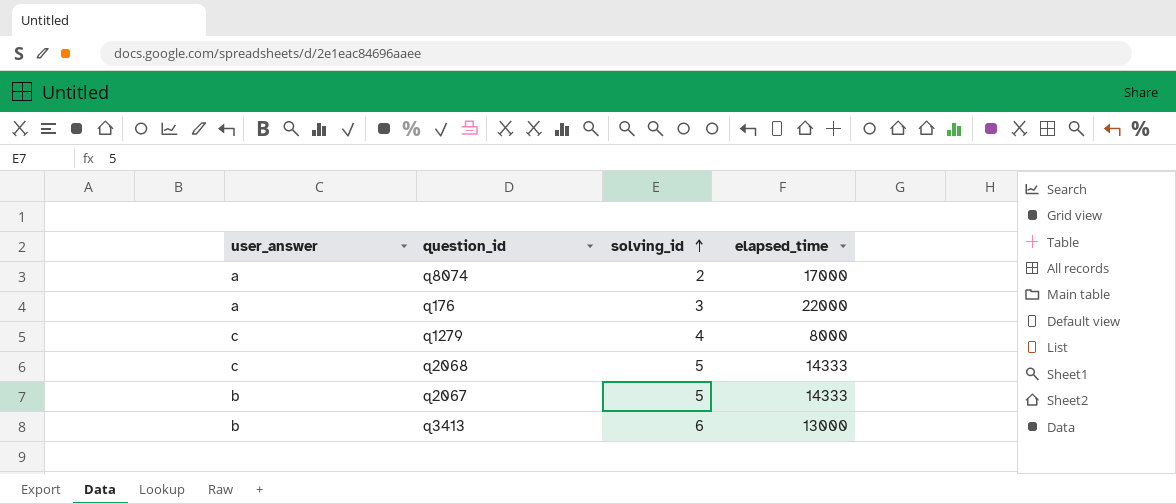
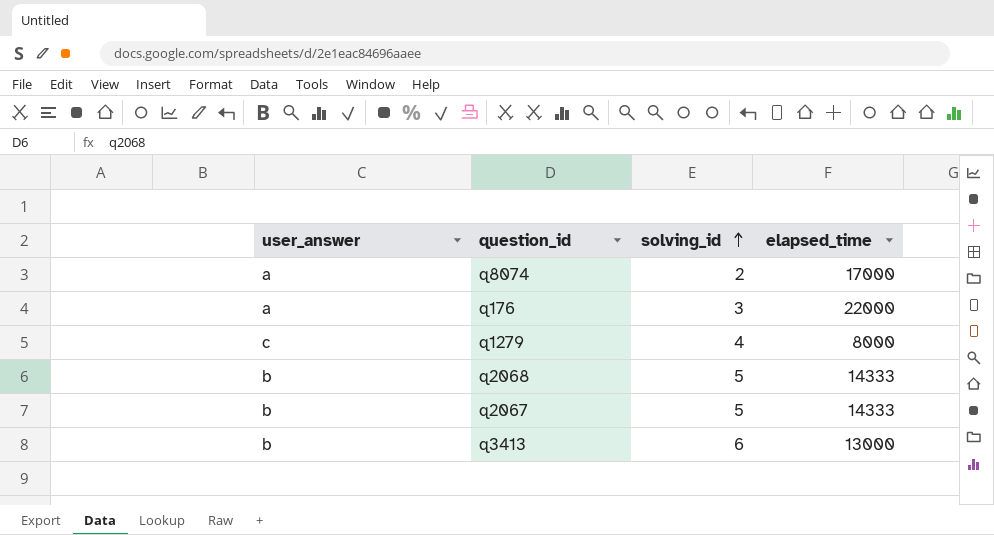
q2068 | user_answer: c -> b

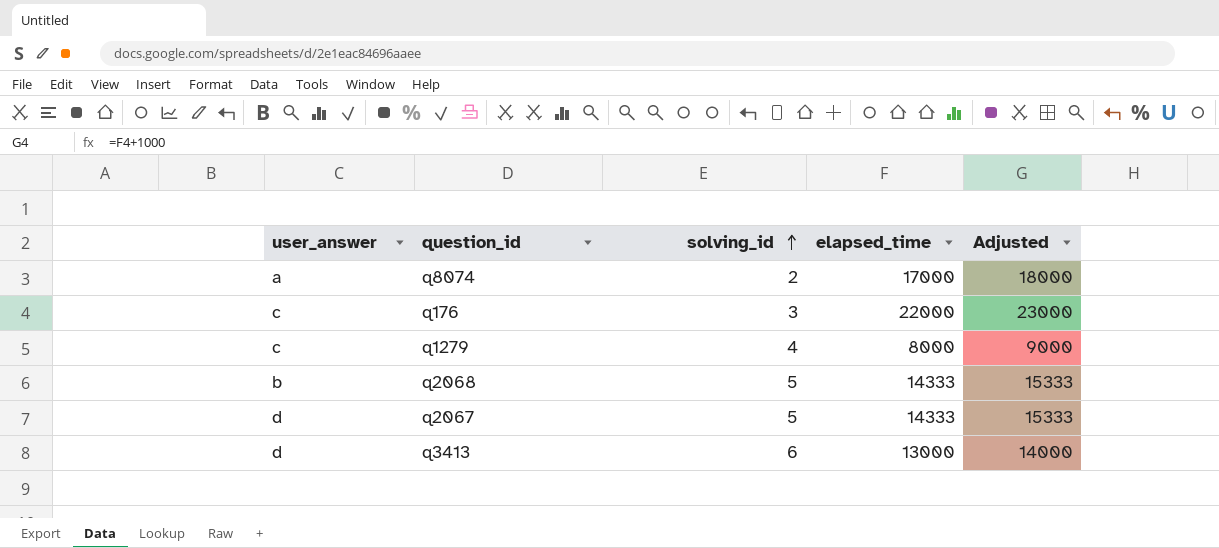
column Adjusted | formula: none -> [elapsed_time] + 1000
q176 | user_answer: a -> c
q2067 | user_answer: b -> d
q3413 | user_answer: b -> d

